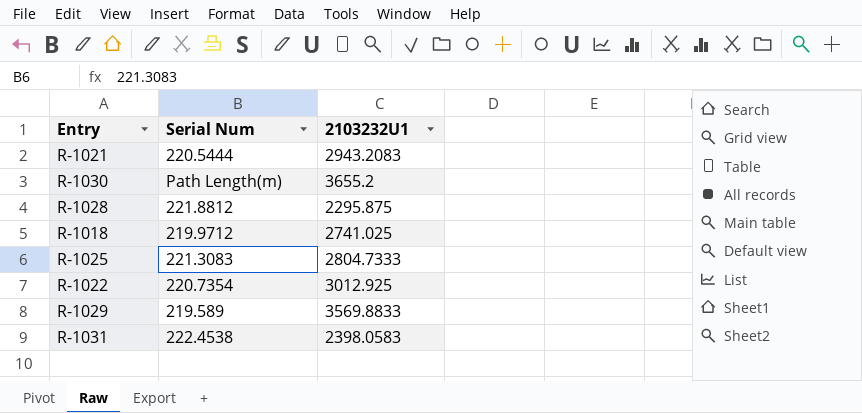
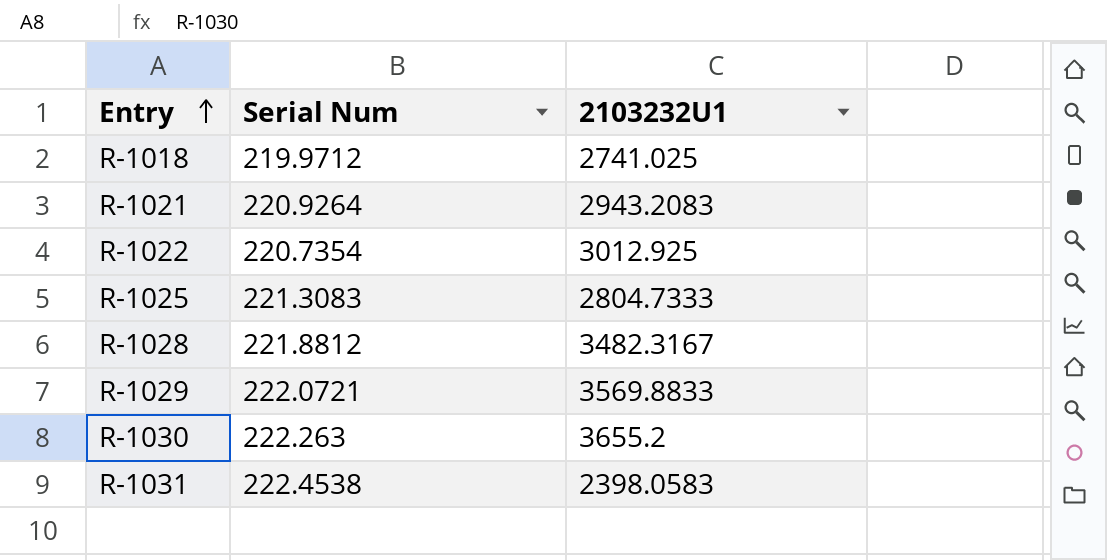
row order: none -> Entry ascending
R-1021 | Serial Num: 220.5444 -> 220.9264
R-1028 | 2103232U1: 2295.875 -> 3482.3167
R-1029 | Serial Num: 219.589 -> 222.0721
R-1030 | Serial Num: Path Length(m) -> 222.263

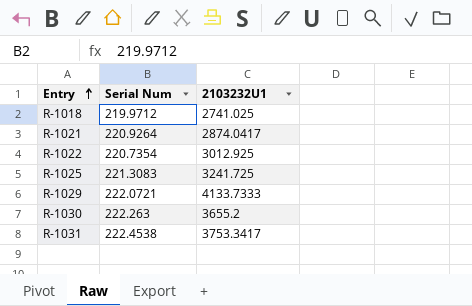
row R-1028: 221.8812 | 3482.3167 -> none
R-1021 | 2103232U1: 2943.2083 -> 2874.0417
R-1025 | 2103232U1: 2804.7333 -> 3241.725
R-1029 | 2103232U1: 3569.8833 -> 4133.7333
R-1031 | 2103232U1: 2398.0583 -> 3753.3417

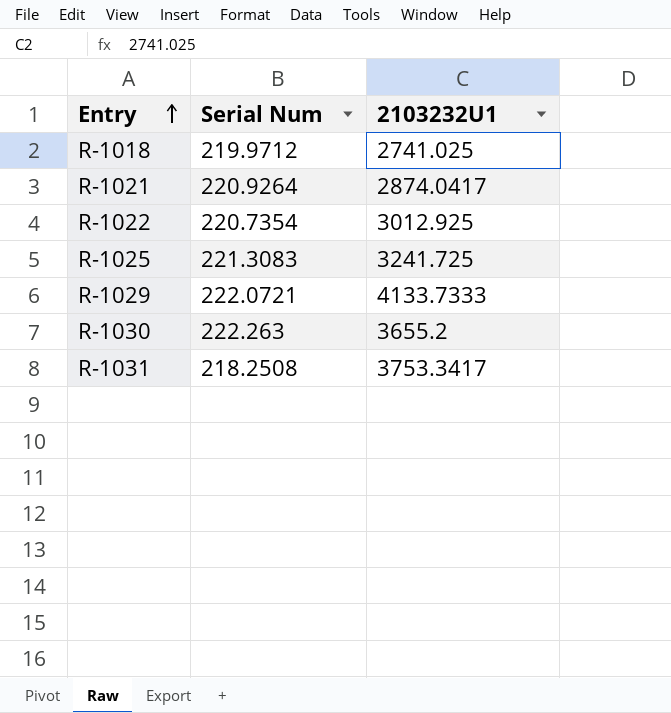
R-1031 | Serial Num: 222.4538 -> 218.2508

